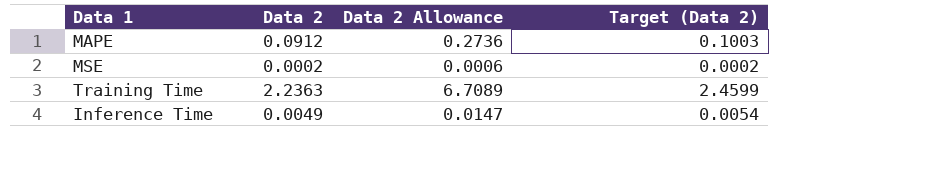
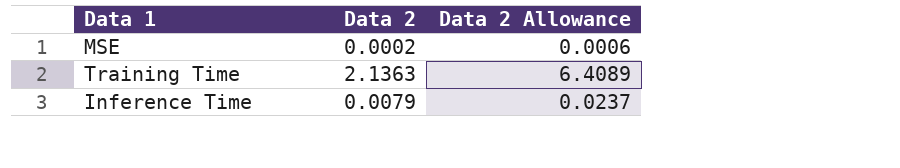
column Target (Data 2) | formula: [Data 2] * 1.1 -> none
row MAPE: 0.0912 | 0.2736 | 0.1003 -> none
Training Time | Data 2: 2.2363 -> 2.1363
Training Time | Data 2 Allowance: 6.7089 -> 6.4089
Inference Time | Data 2: 0.0049 -> 0.0079
Inference Time | Data 2 Allowance: 0.0147 -> 0.0237

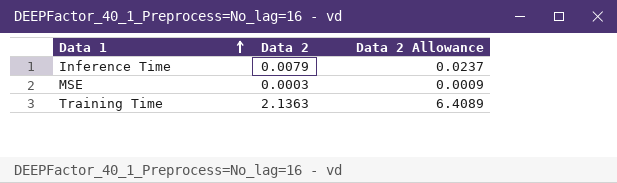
row order: none -> Data 1 ascending
MSE | Data 2: 0.0002 -> 0.0003
MSE | Data 2 Allowance: 0.0006 -> 0.0009

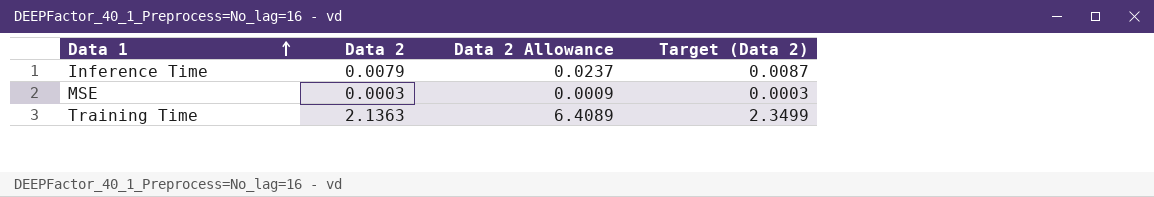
column Target (Data 2) | formula: none -> [Data 2] * 1.1

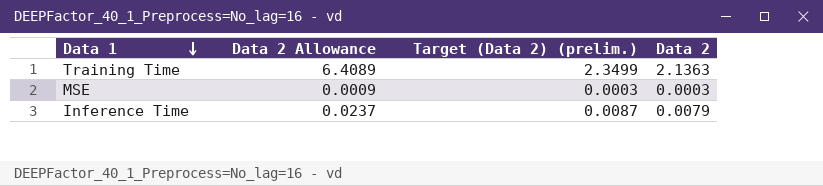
row order: Data 1 ascending -> Data 1 descending
column name: Target (Data 2) -> Target (Data 2) (prelim.)
column Data 2 | position: 2 -> 4

